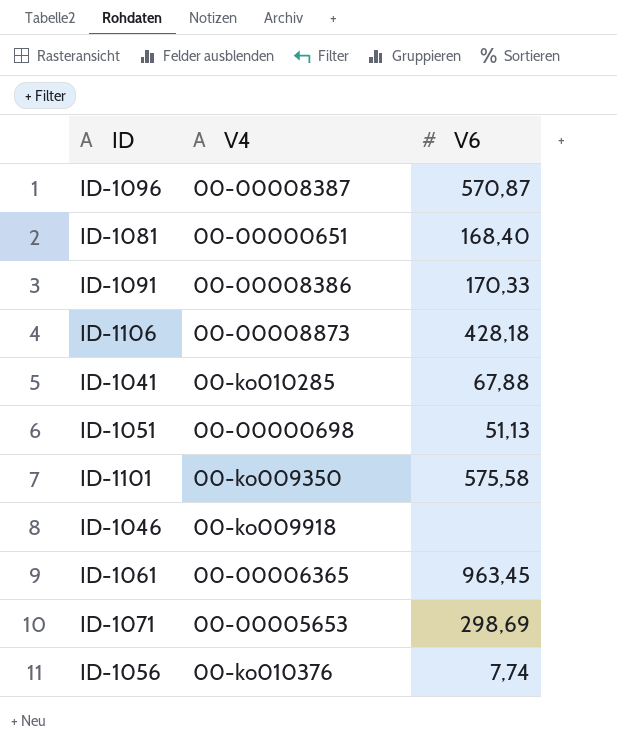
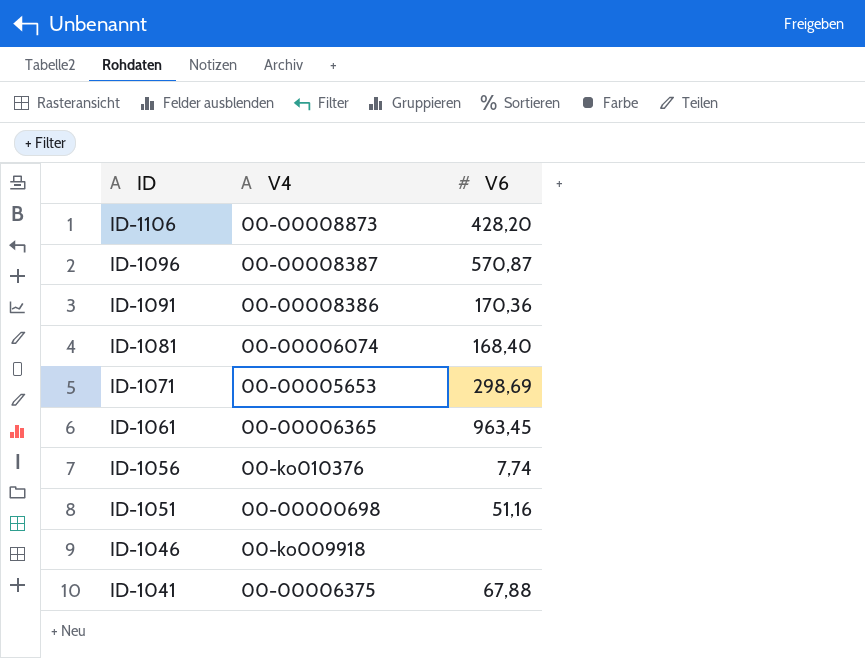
row order: none -> ID descending
row ID-1101: 00-ko009350 | 575,58 -> none
ID-1106 | V6: 428,18 -> 428,20
ID-1091 | V6: 170,33 -> 170,36
ID-1081 | V4: 00-00000651 -> 00-00006074
ID-1051 | V6: 51,13 -> 51,16
ID-1041 | V4: 00-ko010285 -> 00-00006375

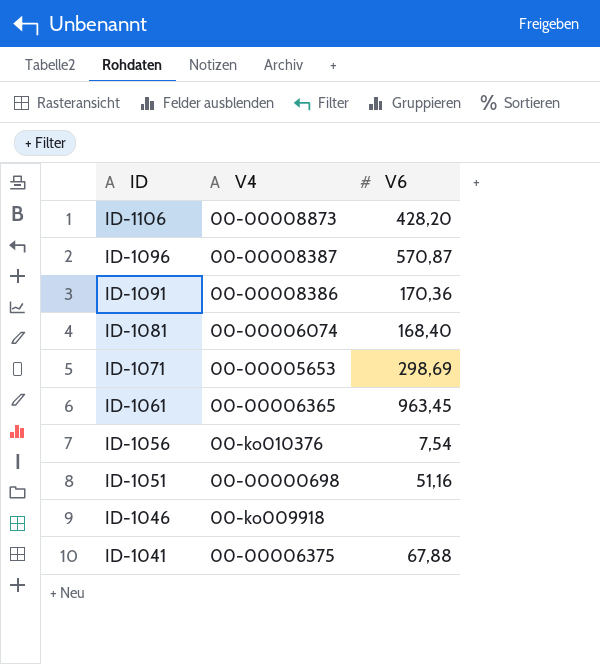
ID-1056 | V6: 7,74 -> 7,54

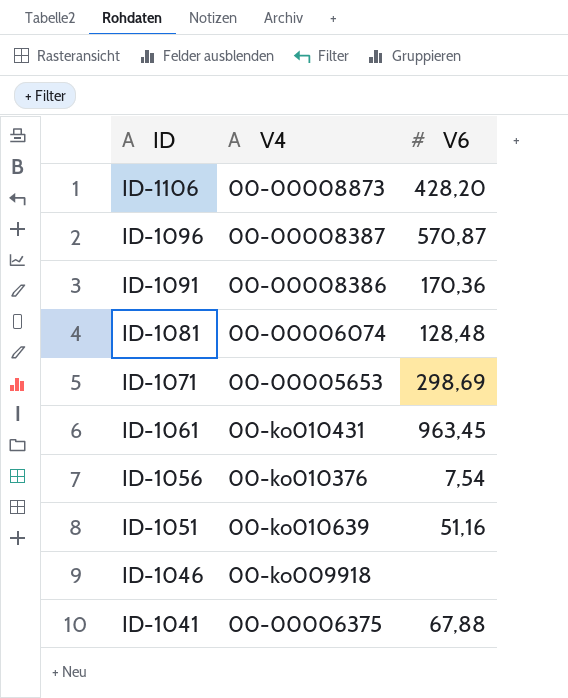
ID-1081 | V6: 168,40 -> 128,48
ID-1061 | V4: 00-00006365 -> 00-ko010431
ID-1051 | V4: 00-00000698 -> 00-ko010639

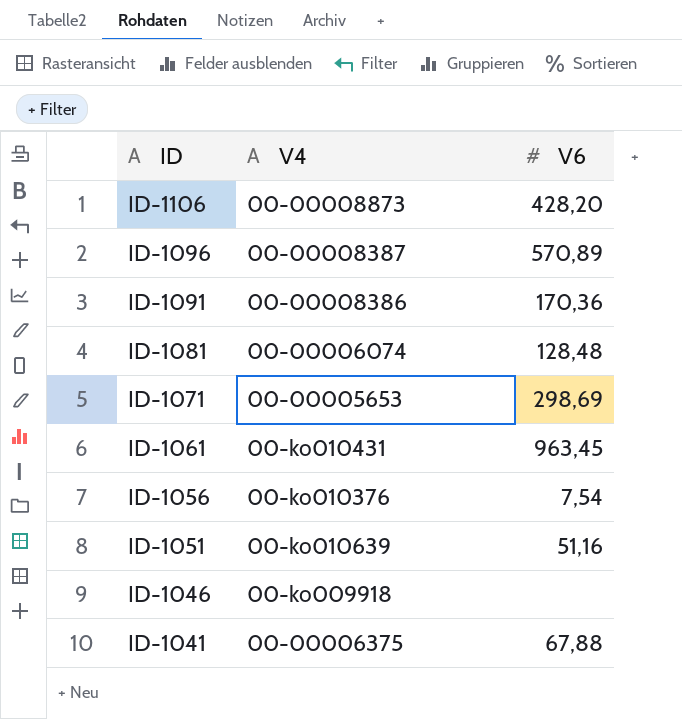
ID-1096 | V6: 570,87 -> 570,89

